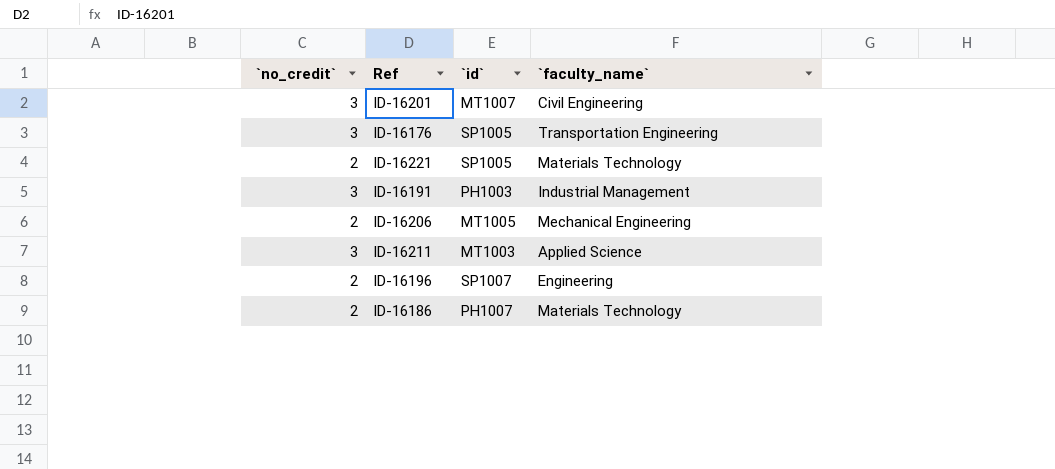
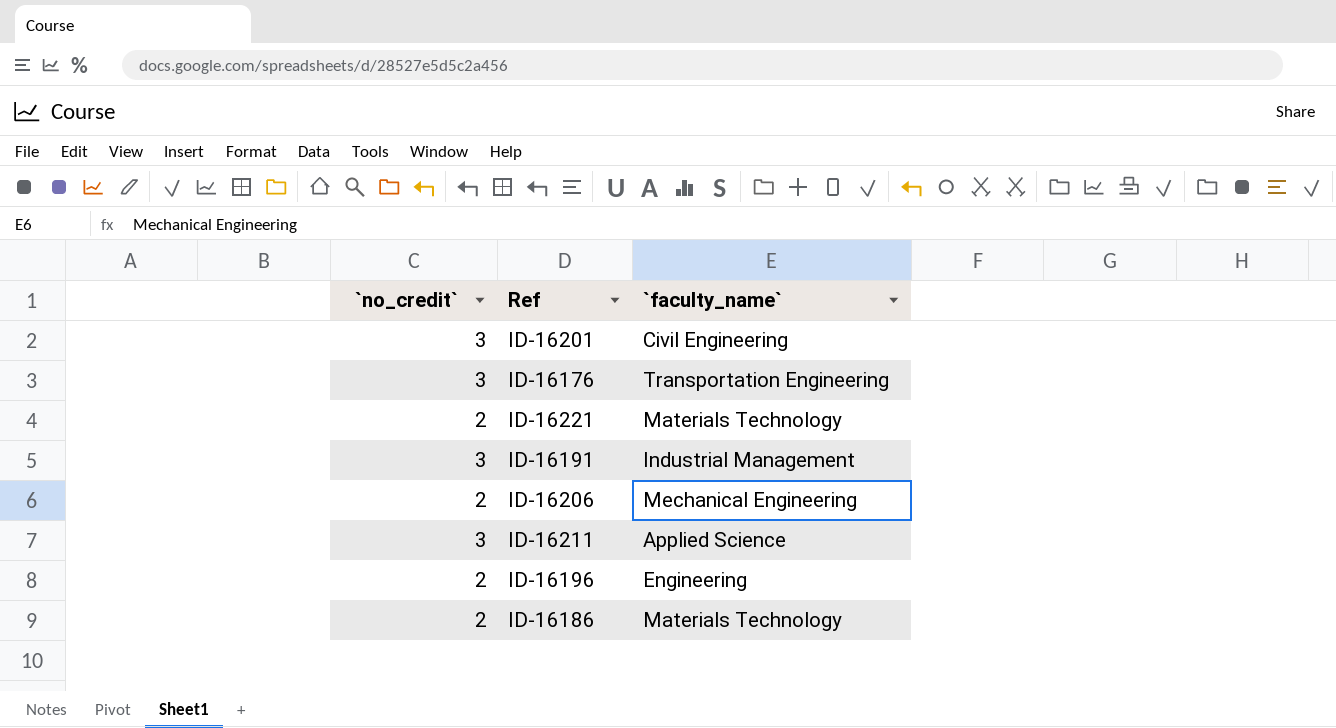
column `id` | position: 3 -> none

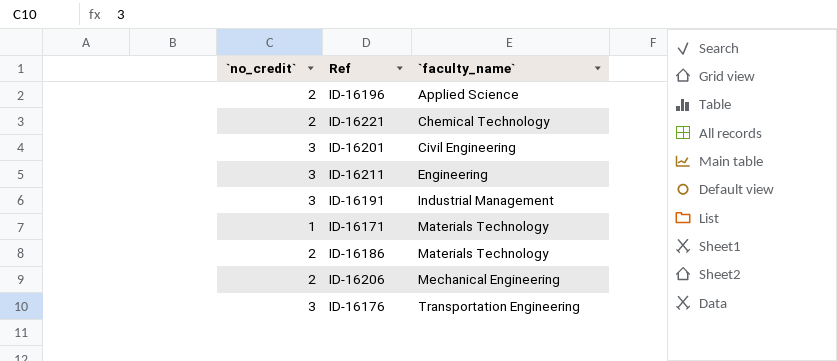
row order: none -> `faculty_name` ascending
ID-16196 | `faculty_name`: Engineering -> Applied Science
ID-16221 | `faculty_name`: Materials Technology -> Chemical Technology
ID-16211 | `faculty_name`: Applied Science -> Engineering
row ID-16171: none -> 1 | Materials Technology

